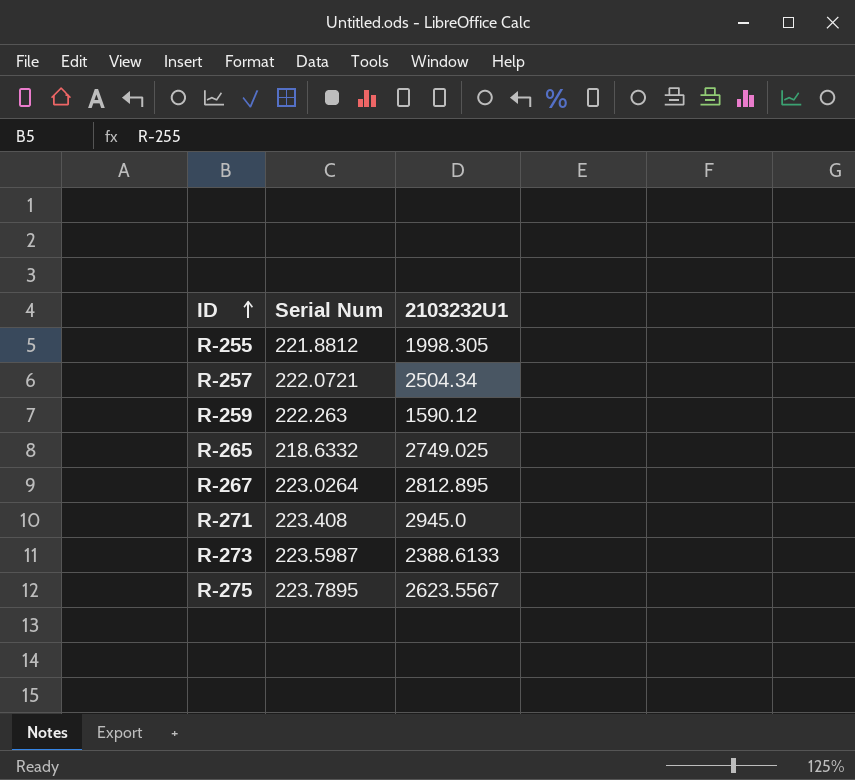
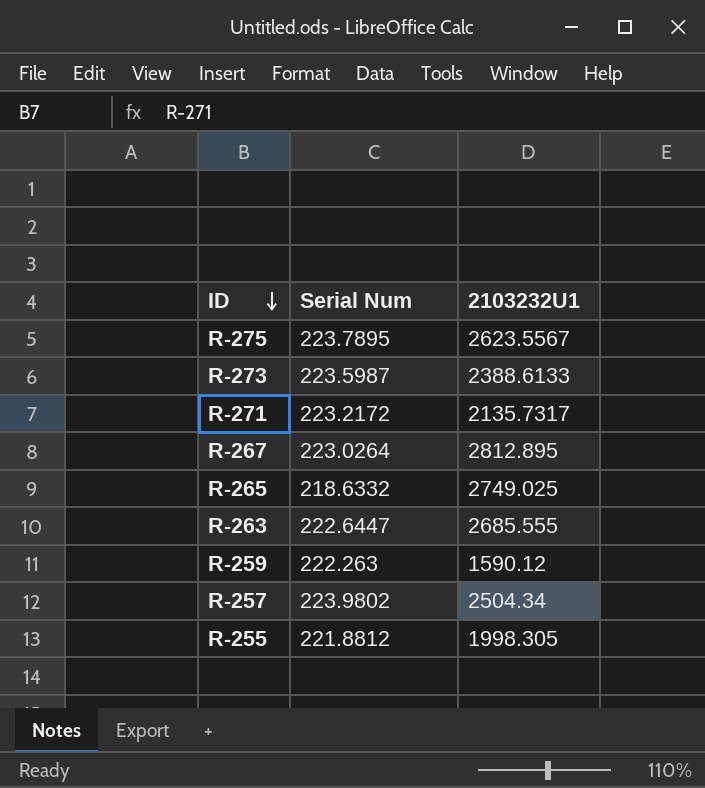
row order: ID ascending -> ID descending
R-271 | Serial Num: 223.408 -> 223.2172
R-271 | 2103232U1: 2945.0 -> 2135.7317
row R-263: none -> 222.6447 | 2685.555
R-257 | Serial Num: 222.0721 -> 223.9802

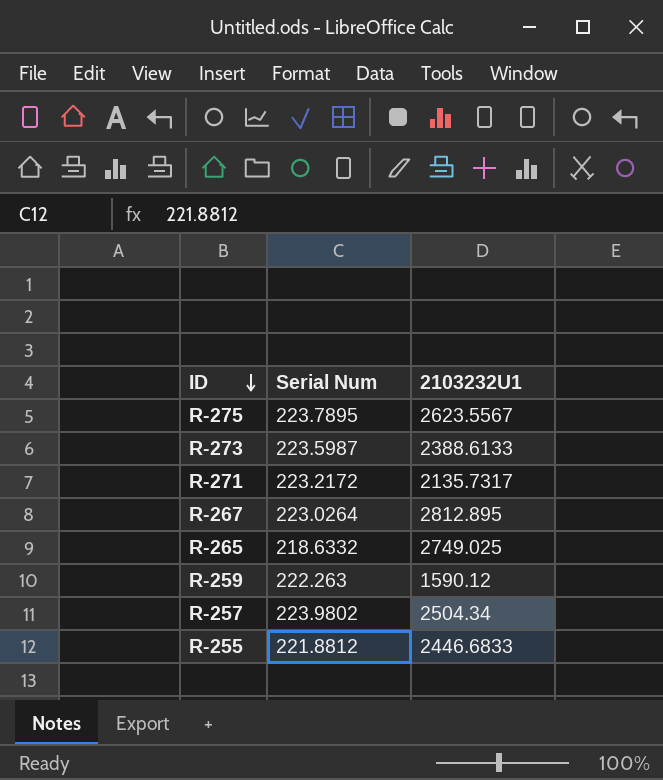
row R-263: 222.6447 | 2685.555 -> none
R-255 | 2103232U1: 1998.305 -> 2446.6833

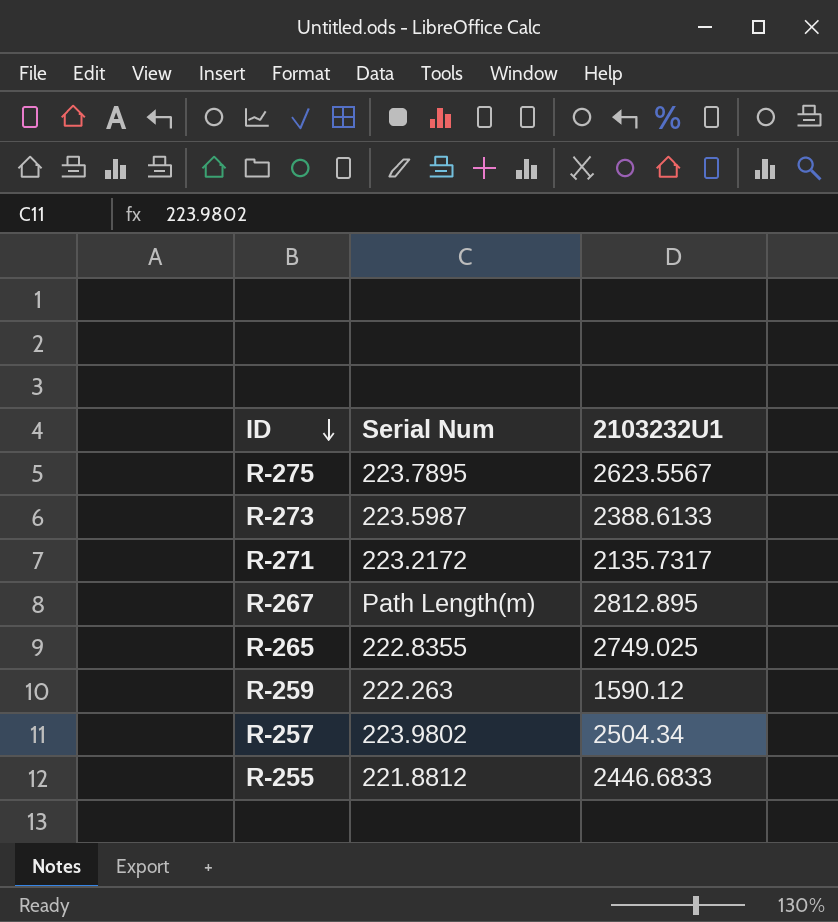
R-267 | Serial Num: 223.0264 -> Path Length(m)
R-265 | Serial Num: 218.6332 -> 222.8355

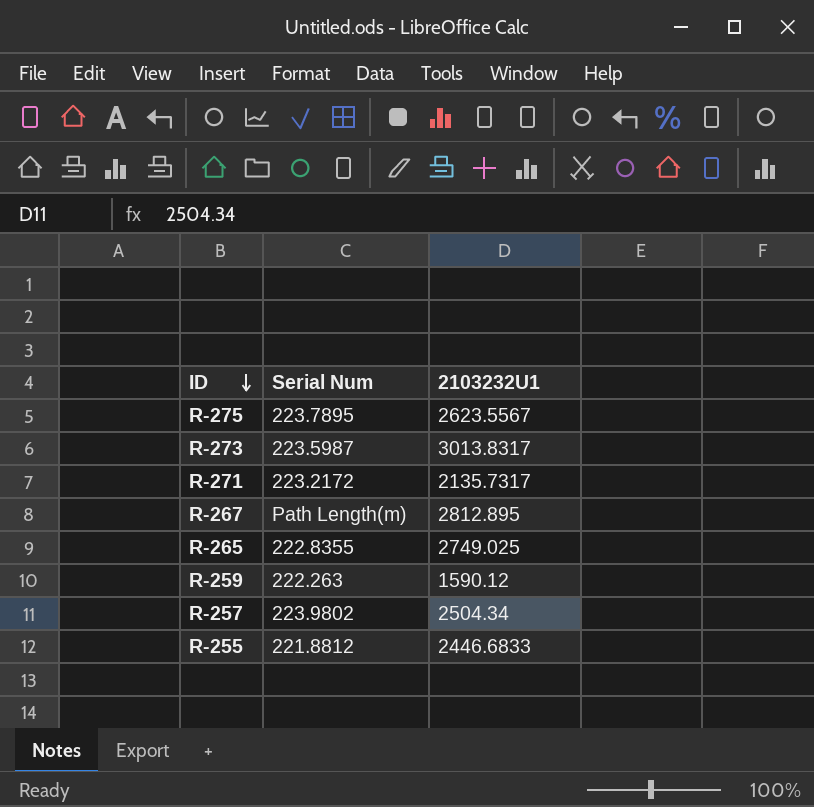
R-273 | 2103232U1: 2388.6133 -> 3013.8317

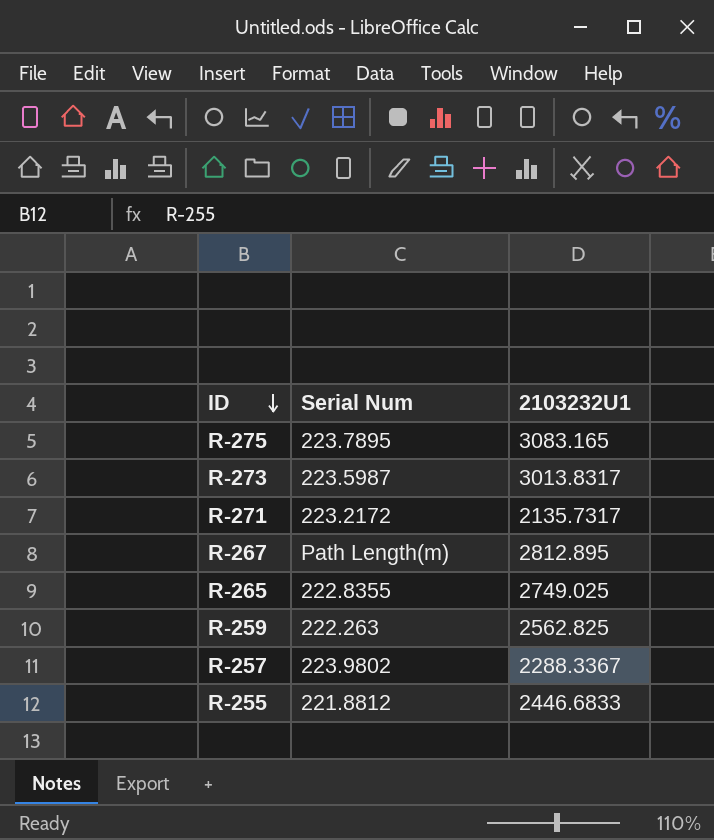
R-275 | 2103232U1: 2623.5567 -> 3083.165
R-259 | 2103232U1: 1590.12 -> 2562.825
R-257 | 2103232U1: 2504.34 -> 2288.3367

